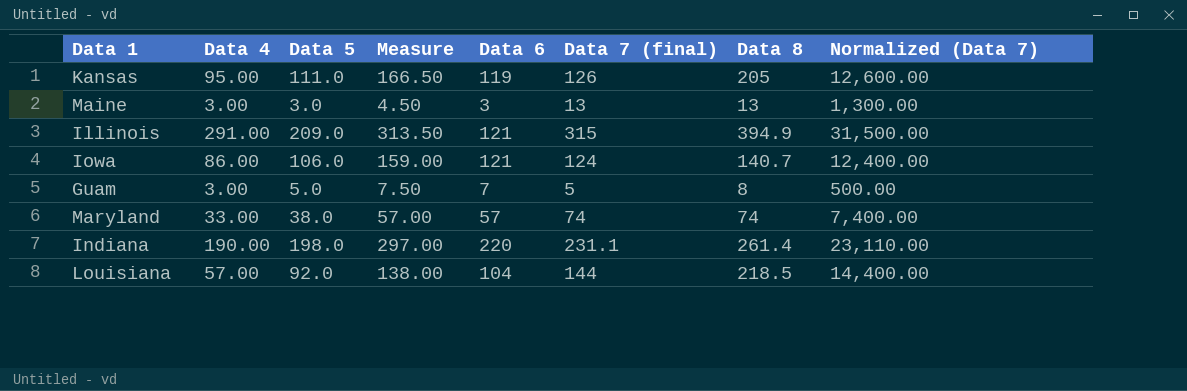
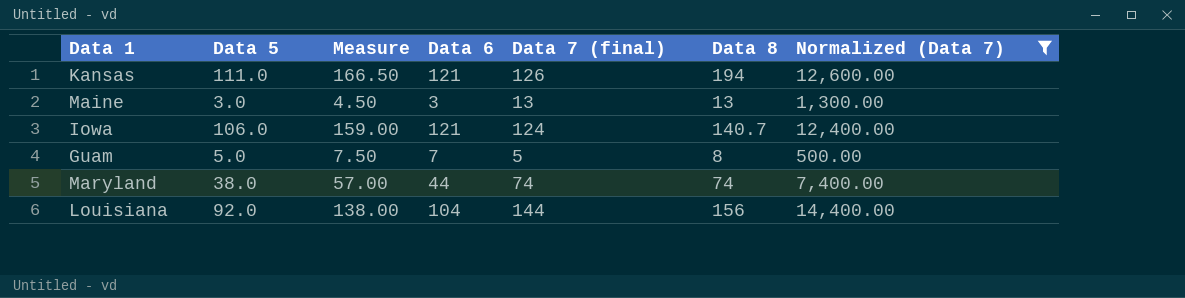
filter: none -> Normalized (Data 7) <= 14,400.00
column Data 4 | position: 2 -> none
Kansas | Data 6: 119 -> 121
Kansas | Data 8: 205 -> 194
Maryland | Data 6: 57 -> 44
Louisiana | Data 8: 218.5 -> 156

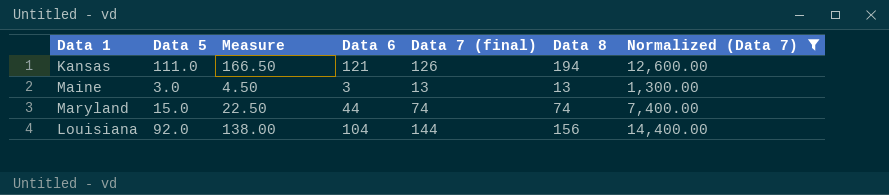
row Iowa: 106.0 | 159.00 | 121 | 124 | 140.7 | 12,400.00 -> none
row Guam: 5.0 | 7.50 | 7 | 5 | 8 | 500.00 -> none
Maryland | Data 5: 38.0 -> 15.0
Maryland | Measure: 57.00 -> 22.50

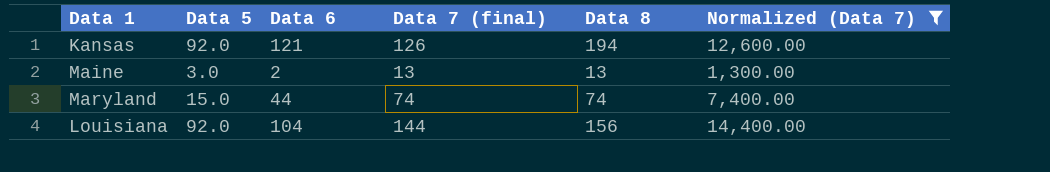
column Measure | formula: [Data 5] * 1.5 -> none
Kansas | Data 5: 111.0 -> 92.0
Maine | Data 6: 3 -> 2

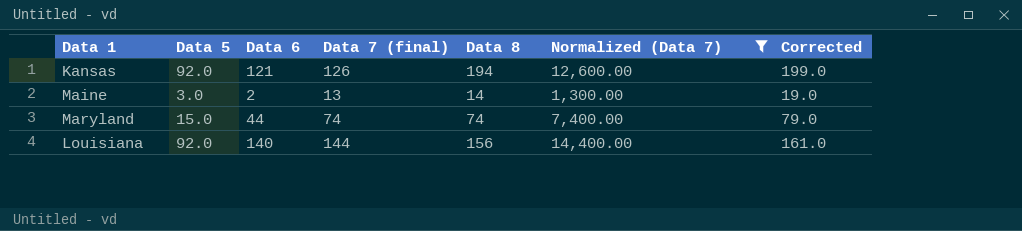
column Corrected | formula: none -> [Data 8] + 5
Maine | Data 8: 13 -> 14
Louisiana | Data 6: 104 -> 140

